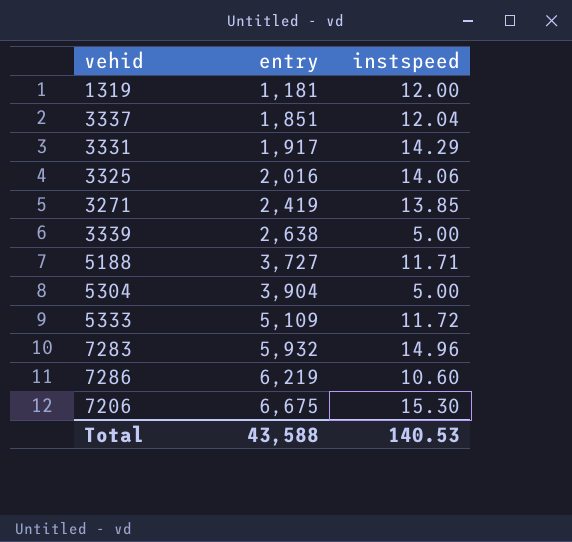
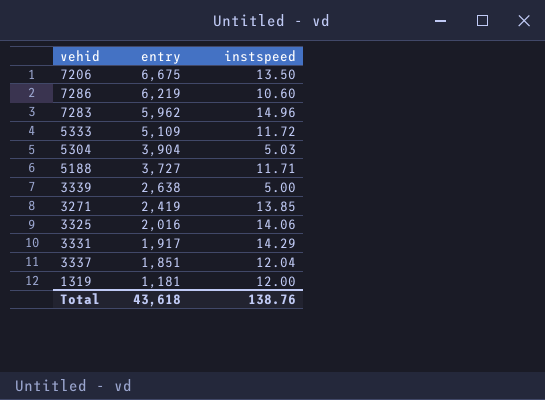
row order: entry ascending -> entry descending
7206 | instspeed: 15.30 -> 13.50
7283 | entry: 5,932 -> 5,962
5304 | instspeed: 5.00 -> 5.03
Total | entry: 43,588 -> 43,618
Total | instspeed: 140.53 -> 138.76

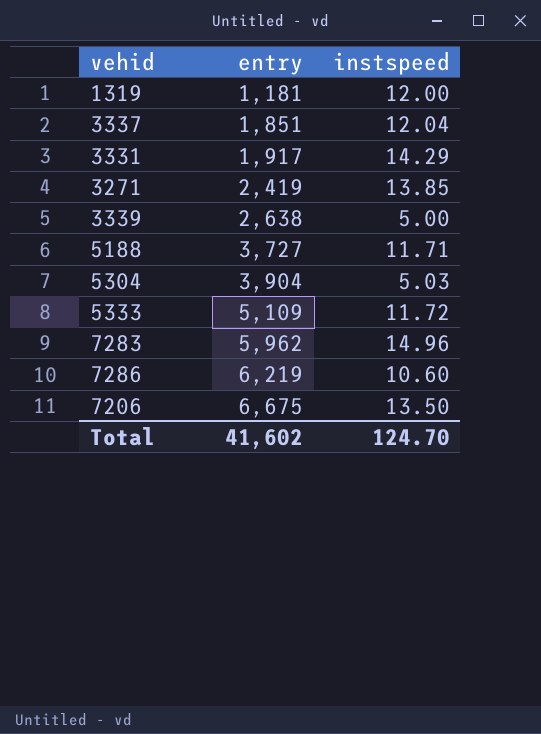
row order: entry descending -> entry ascending
row 3325: 2,016 | 14.06 -> none
Total | entry: 43,618 -> 41,602
Total | instspeed: 138.76 -> 124.70

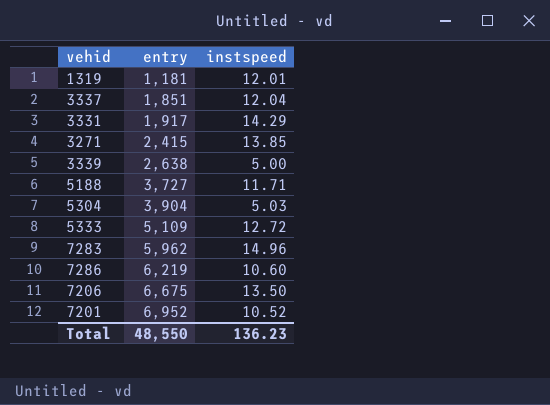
1319 | instspeed: 12.00 -> 12.01
3271 | entry: 2,419 -> 2,415
5333 | instspeed: 11.72 -> 12.72
row 7201: none -> 6,952 | 10.52
Total | entry: 41,602 -> 48,550
Total | instspeed: 124.70 -> 136.23

